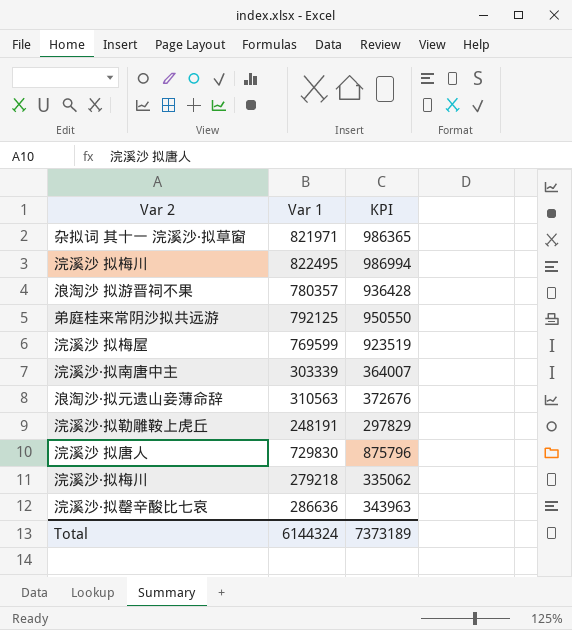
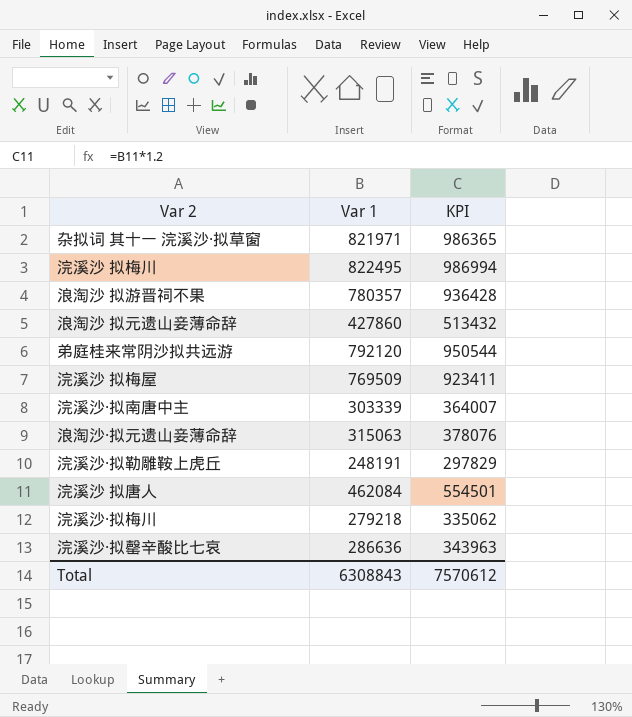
row 浪淘沙 拟元遗山妾薄命辞: none -> 427860 | 513432
弟庭桂来常阴沙拟共远游 | Var 1: 792125 -> 792120
弟庭桂来常阴沙拟共远游 | KPI: 950550 -> 950544
浣溪沙 拟梅屋 | Var 1: 769599 -> 769509
浣溪沙 拟梅屋 | KPI: 923519 -> 923411
浪淘沙·拟元遗山妾薄命辞 | Var 1: 310563 -> 315063
浪淘沙·拟元遗山妾薄命辞 | KPI: 372676 -> 378076
浣溪沙 拟唐人 | Var 1: 729830 -> 462084
浣溪沙 拟唐人 | KPI: 875796 -> 554501
Total | Var 1: 6144324 -> 6308843
Total | KPI: 7373189 -> 7570612

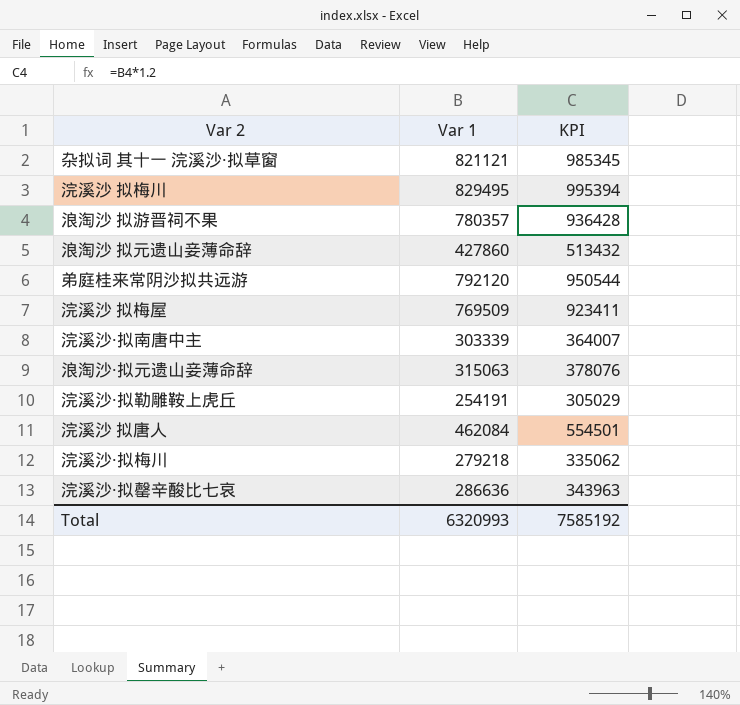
杂拟词 其十一 浣溪沙·拟草窗 | Var 1: 821971 -> 821121
杂拟词 其十一 浣溪沙·拟草窗 | KPI: 986365 -> 985345
浣溪沙 拟梅川 | Var 1: 822495 -> 829495
浣溪沙 拟梅川 | KPI: 986994 -> 995394
浣溪沙·拟勒雕鞍上虎丘 | Var 1: 248191 -> 254191
浣溪沙·拟勒雕鞍上虎丘 | KPI: 297829 -> 305029
Total | Var 1: 6308843 -> 6320993
Total | KPI: 7570612 -> 7585192

